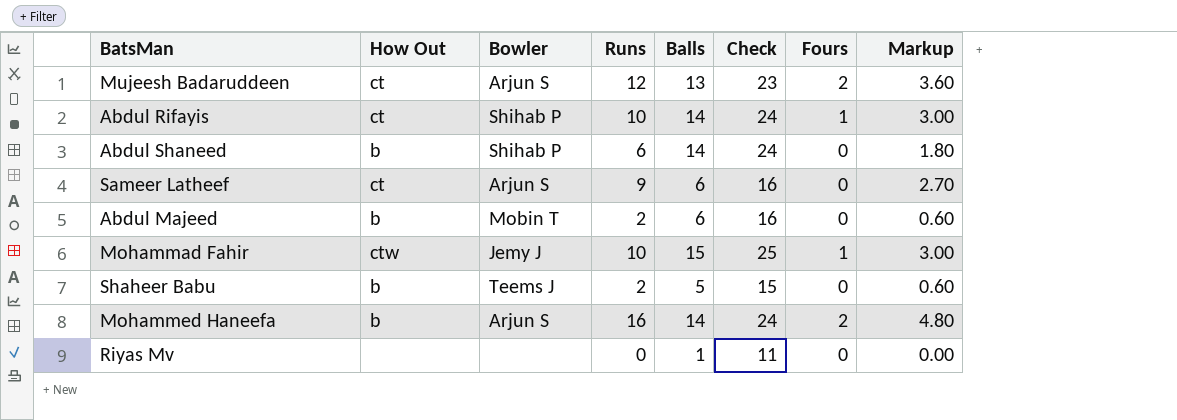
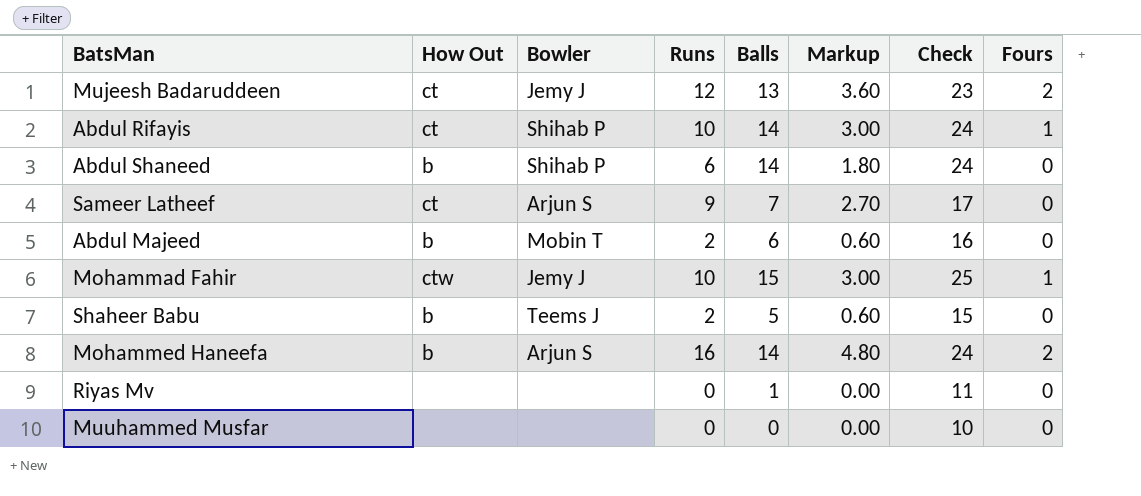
column Markup | position: 8 -> 6
Mujeesh Badaruddeen | Bowler: Arjun S -> Jemy J
Sameer Latheef | Balls: 6 -> 7
Sameer Latheef | Check: 16 -> 17
row Muuhammed Musfar: none -> none | none | 0 | 0 | 0.00 | 10 | 0

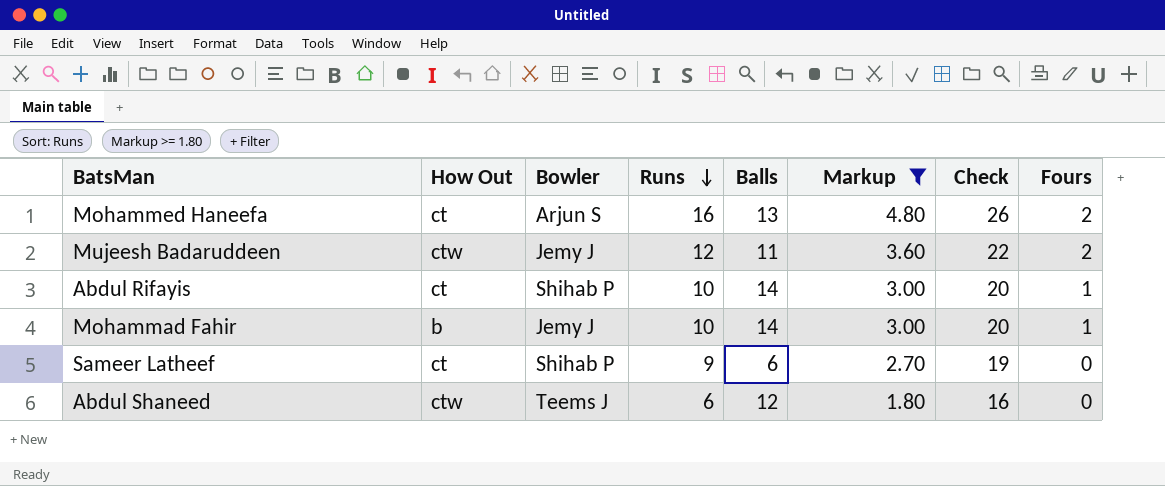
filter: none -> Markup >= 1.80
row order: none -> Runs descending
column Check | formula: [Balls] + 10 -> [Runs] + 10
Mohammed Haneefa | How Out: b -> ct
Mohammed Haneefa | Balls: 14 -> 13
Mujeesh Badaruddeen | How Out: ct -> ctw
Mujeesh Badaruddeen | Balls: 13 -> 11
Mohammad Fahir | How Out: ctw -> b
Mohammad Fahir | Balls: 15 -> 14
Sameer Latheef | Bowler: Arjun S -> Shihab P
Sameer Latheef | Balls: 7 -> 6
Abdul Shaneed | How Out: b -> ctw
Abdul Shaneed | Bowler: Shihab P -> Teems J
Abdul Shaneed | Balls: 14 -> 12

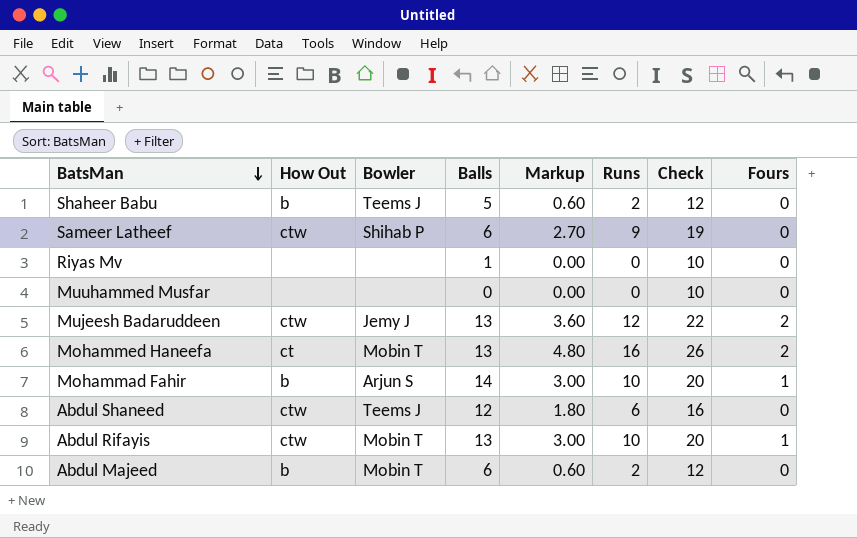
filter: Markup >= 1.80 -> none
row order: Runs descending -> BatsMan descending
column Runs | position: 4 -> 6
Sameer Latheef | How Out: ct -> ctw
Mujeesh Badaruddeen | Balls: 11 -> 13
Mohammed Haneefa | Bowler: Arjun S -> Mobin T
Mohammad Fahir | Bowler: Jemy J -> Arjun S
Abdul Rifayis | How Out: ct -> ctw
Abdul Rifayis | Bowler: Shihab P -> Mobin T
Abdul Rifayis | Balls: 14 -> 13

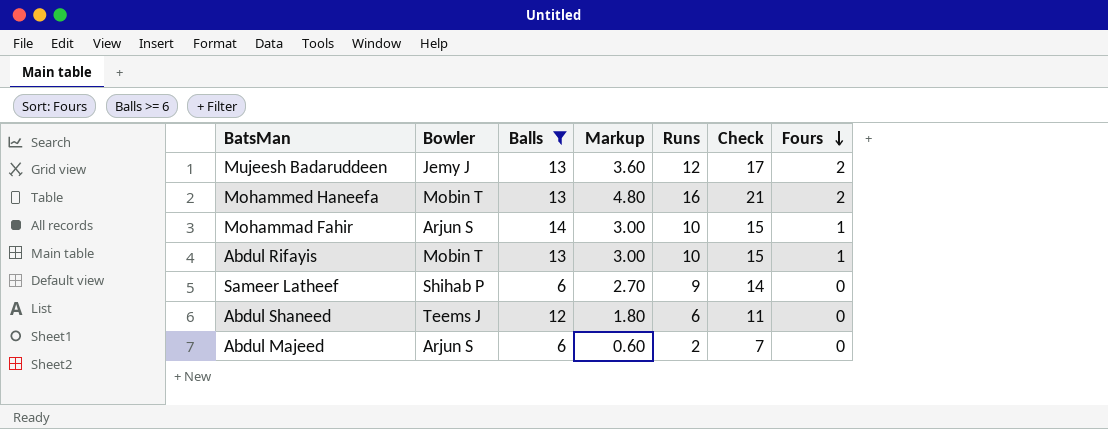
filter: none -> Balls >= 6
row order: BatsMan descending -> Fours descending
column How Out | position: 2 -> none
column Check | formula: [Runs] + 10 -> [Runs] + 5
Abdul Majeed | Bowler: Mobin T -> Arjun S

